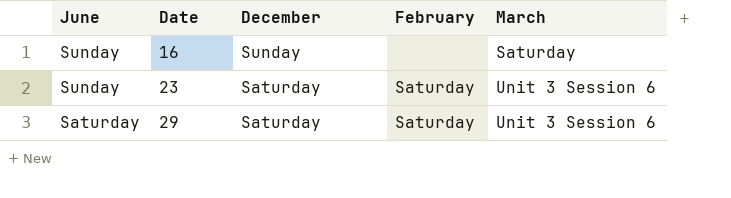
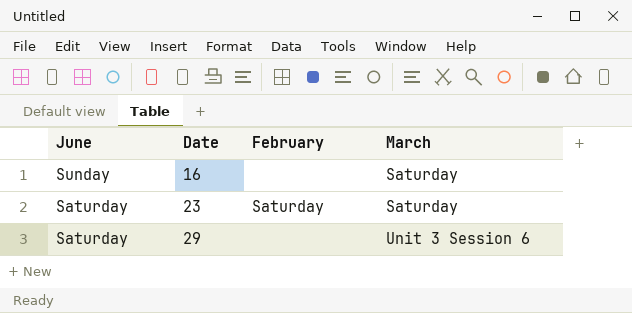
column December | position: 3 -> none
23 | June: Sunday -> Saturday
23 | March: Unit 3 Session 6 -> Saturday
29 | February: Saturday -> none

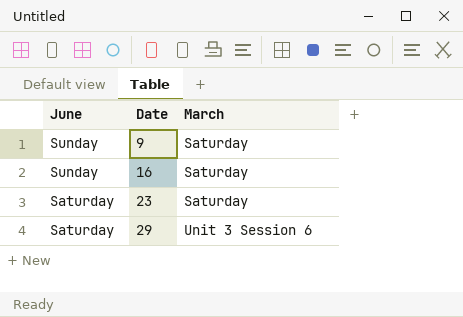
column February | position: 3 -> none
row 9: none -> Sunday | Saturday

